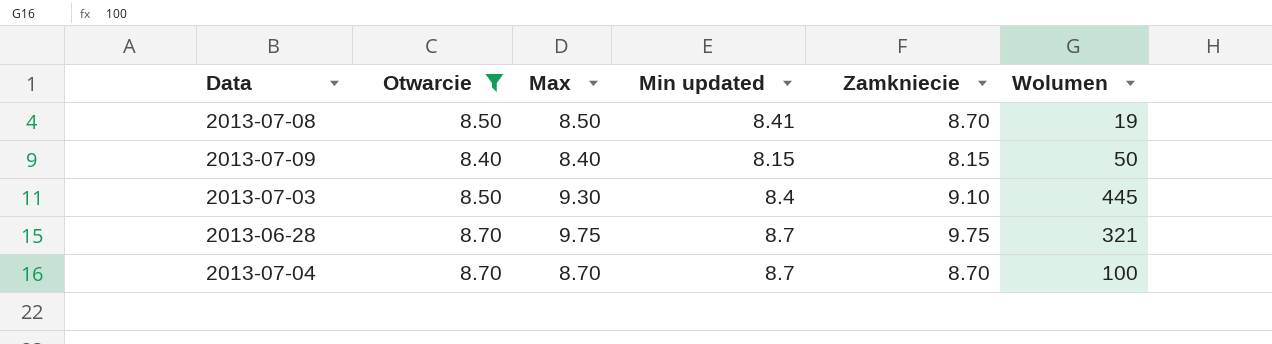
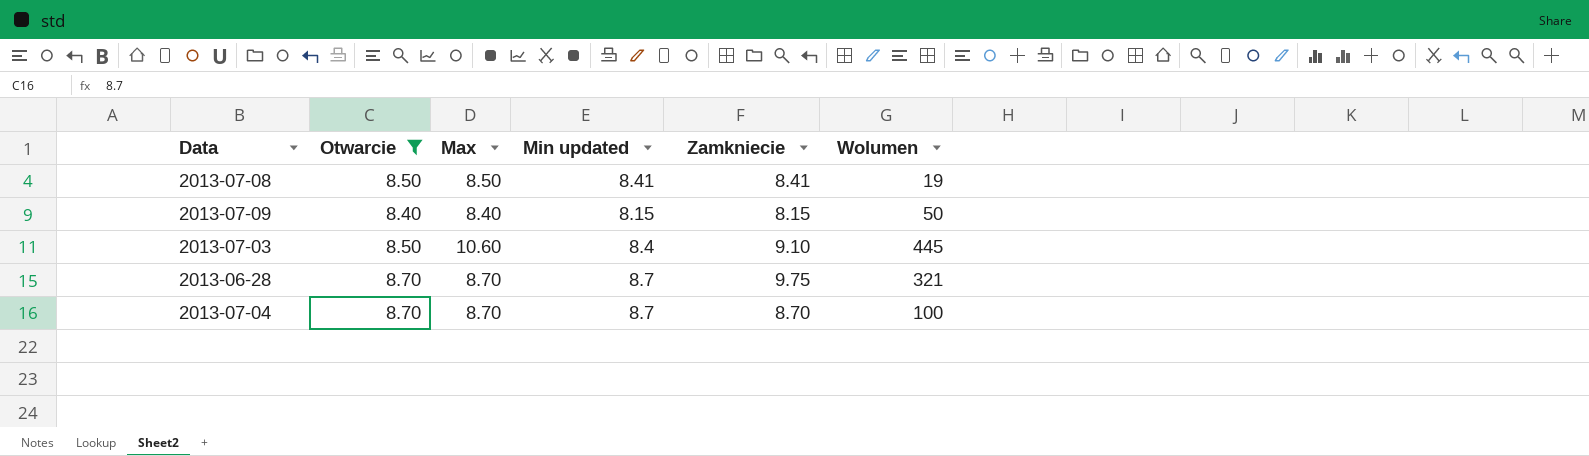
2013-07-08 | Zamkniecie: 8.70 -> 8.41
2013-07-03 | Max: 9.30 -> 10.60
2013-06-28 | Max: 9.75 -> 8.70

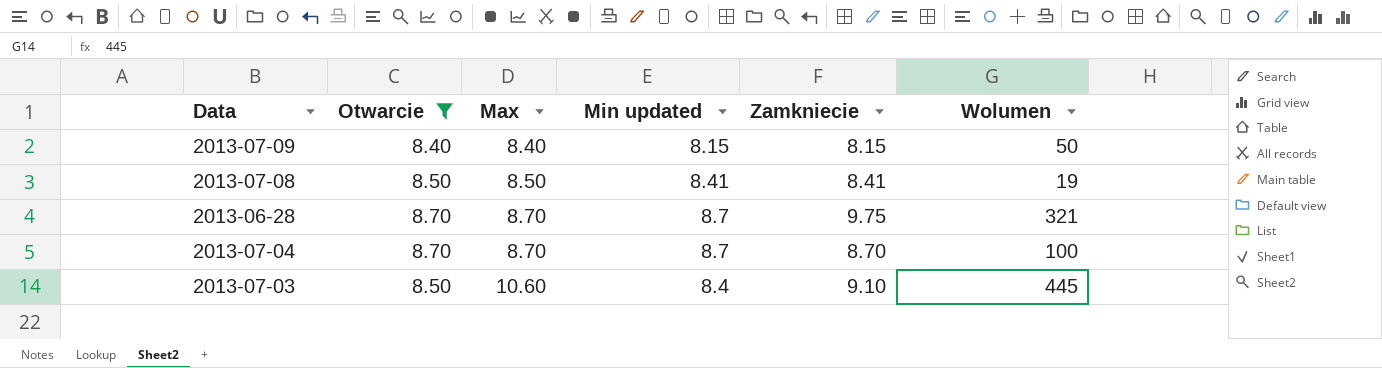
row order: none -> Max ascending

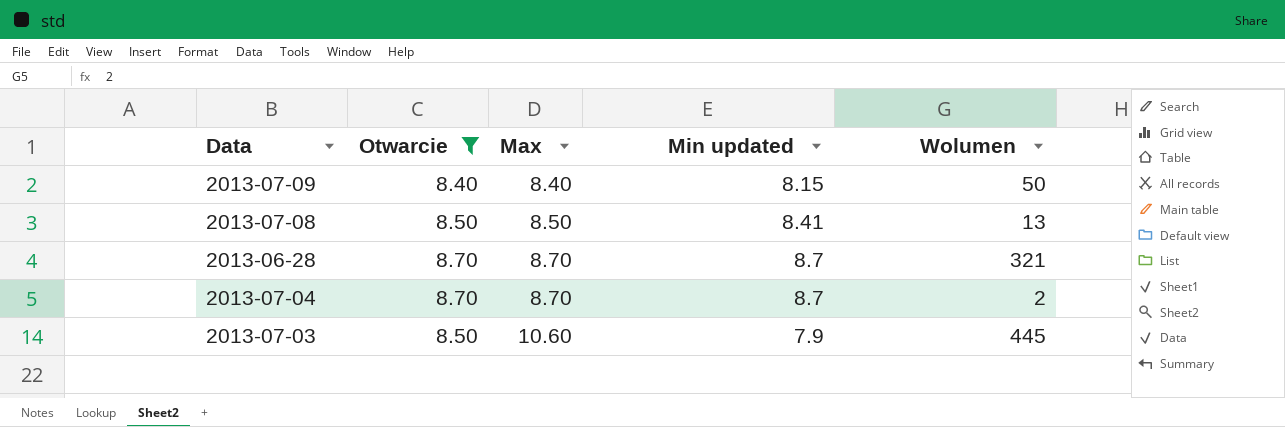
column Zamkniecie | position: 5 -> none
2013-07-08 | Wolumen: 19 -> 13
2013-07-04 | Wolumen: 100 -> 2
2013-07-03 | Min updated: 8.4 -> 7.9

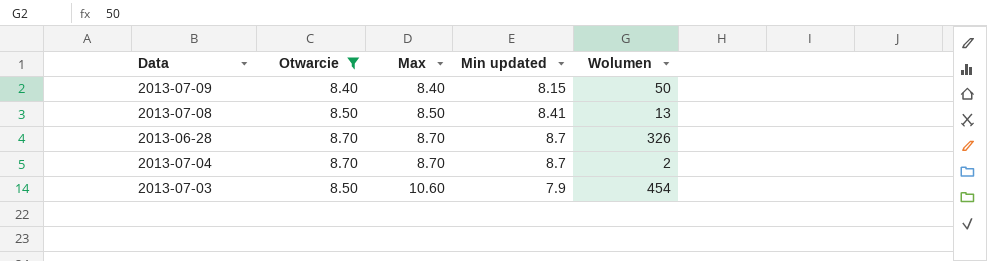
2013-06-28 | Wolumen: 321 -> 326
2013-07-03 | Wolumen: 445 -> 454

